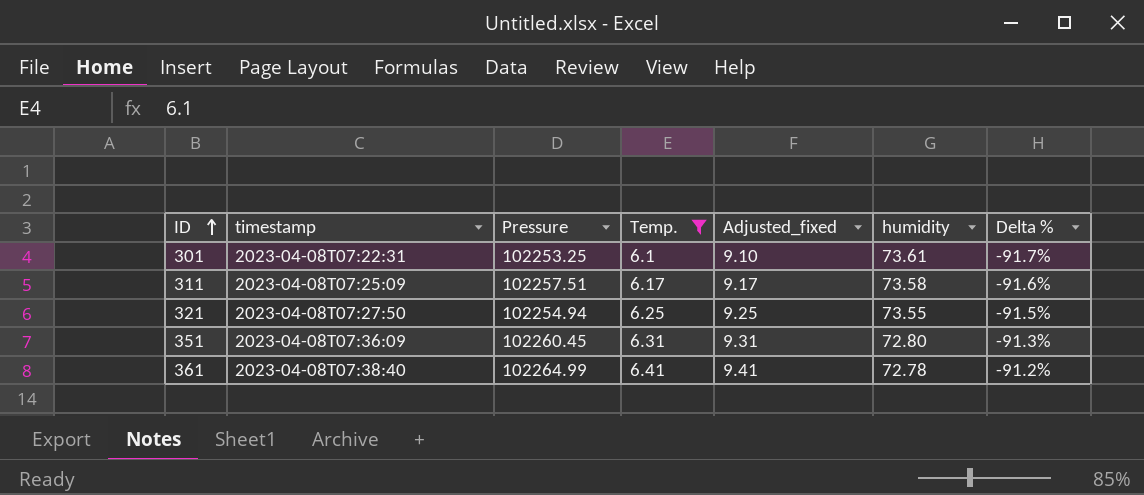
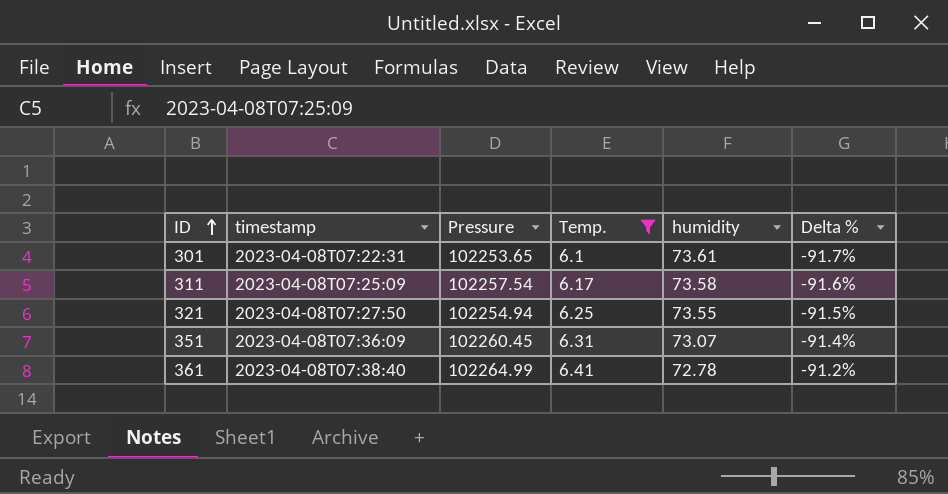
column Adjusted_fixed | formula: [Temp.] + 3 -> none
301 | Pressure: 102253.25 -> 102253.65
311 | Pressure: 102257.51 -> 102257.54
351 | humidity: 72.80 -> 73.07
351 | Delta %: -91.3% -> -91.4%

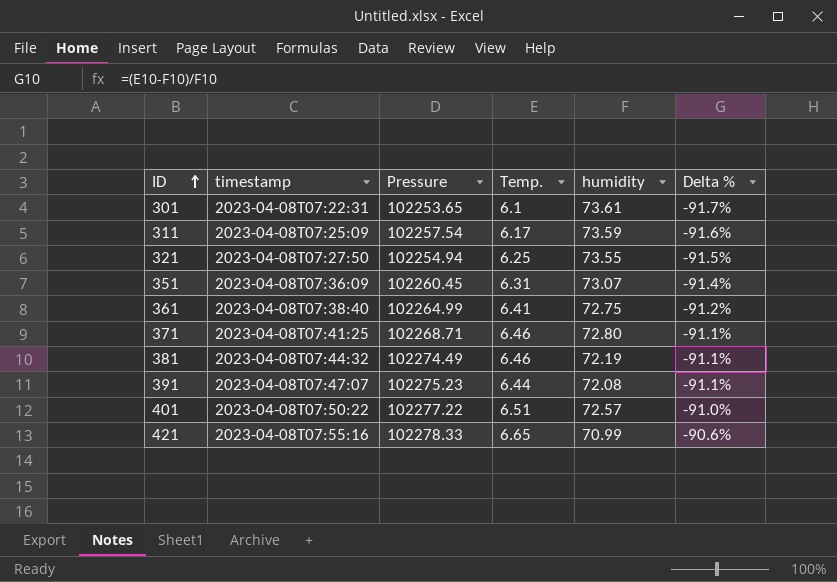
filter: Temp. <= 6.41 -> none
311 | humidity: 73.58 -> 73.59
361 | humidity: 72.78 -> 72.75

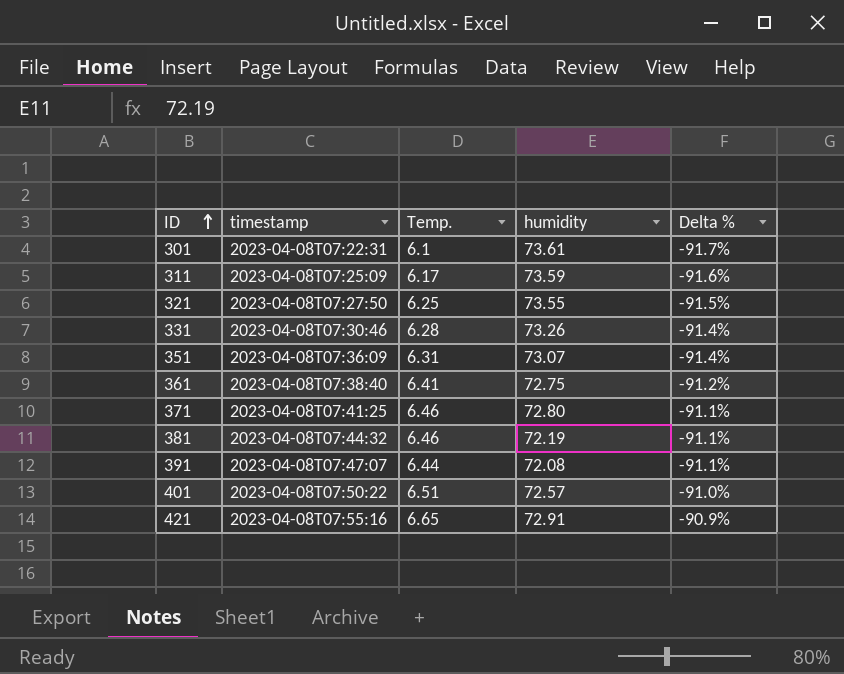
column Pressure | position: 3 -> none
row 331: none -> 2023-04-08T07:30:46 | 6.28 | 73.26 | -91.4%
421 | humidity: 70.99 -> 72.91
421 | Delta %: -90.6% -> -90.9%

